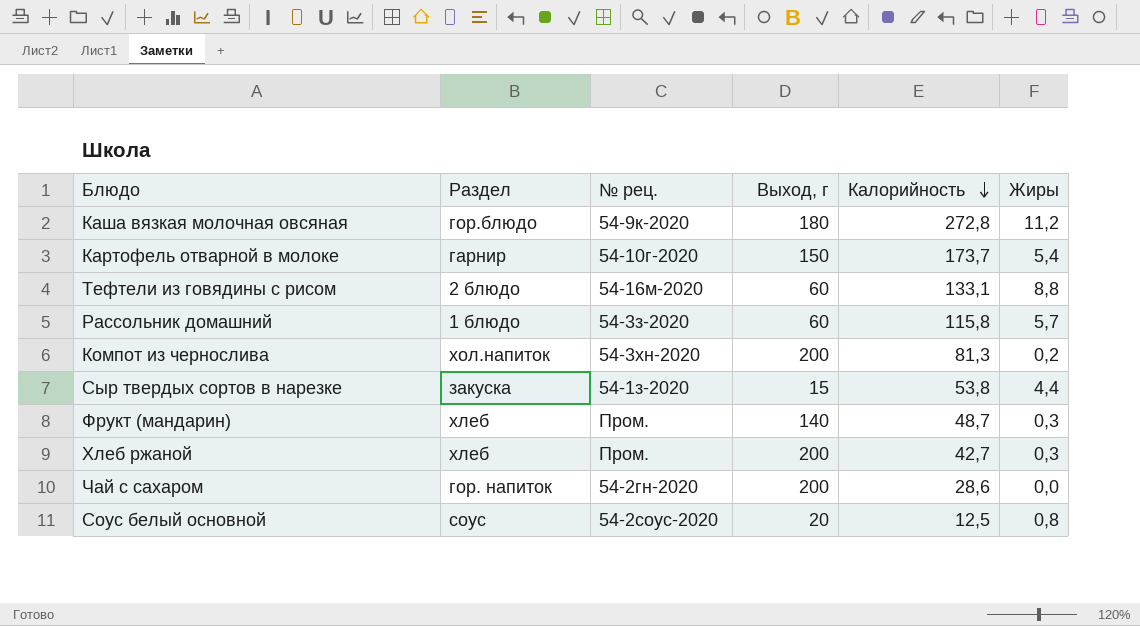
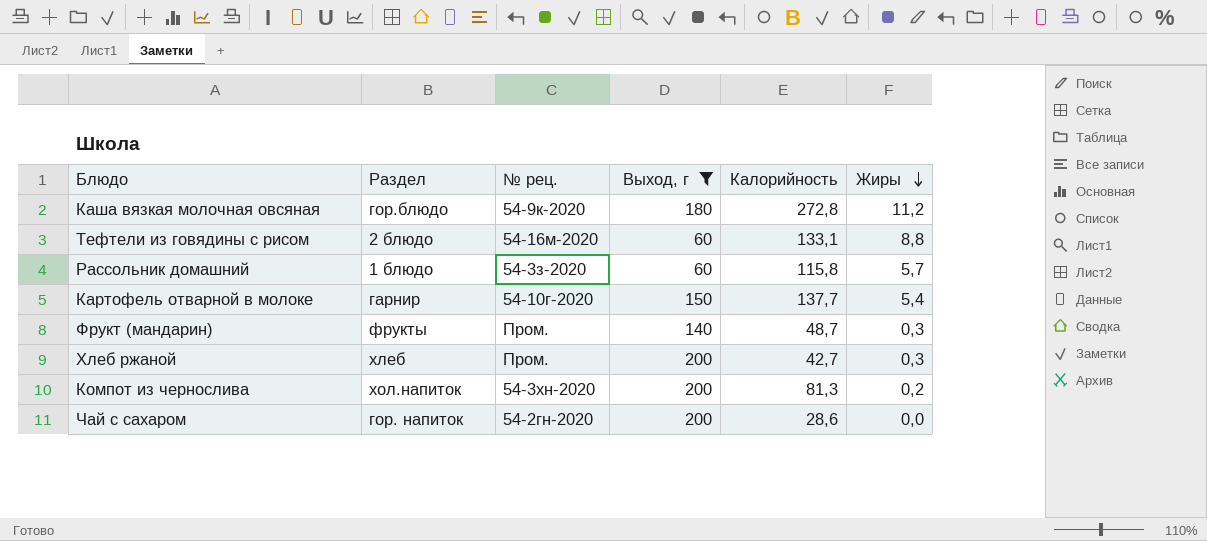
filter: none -> Выход, г >= 60
row order: Калорийность descending -> Жиры descending
Картофель отварной в молоке | Калорийность: 173,7 -> 137,7
Фрукт (мандарин) | Раздел: хлеб -> фрукты

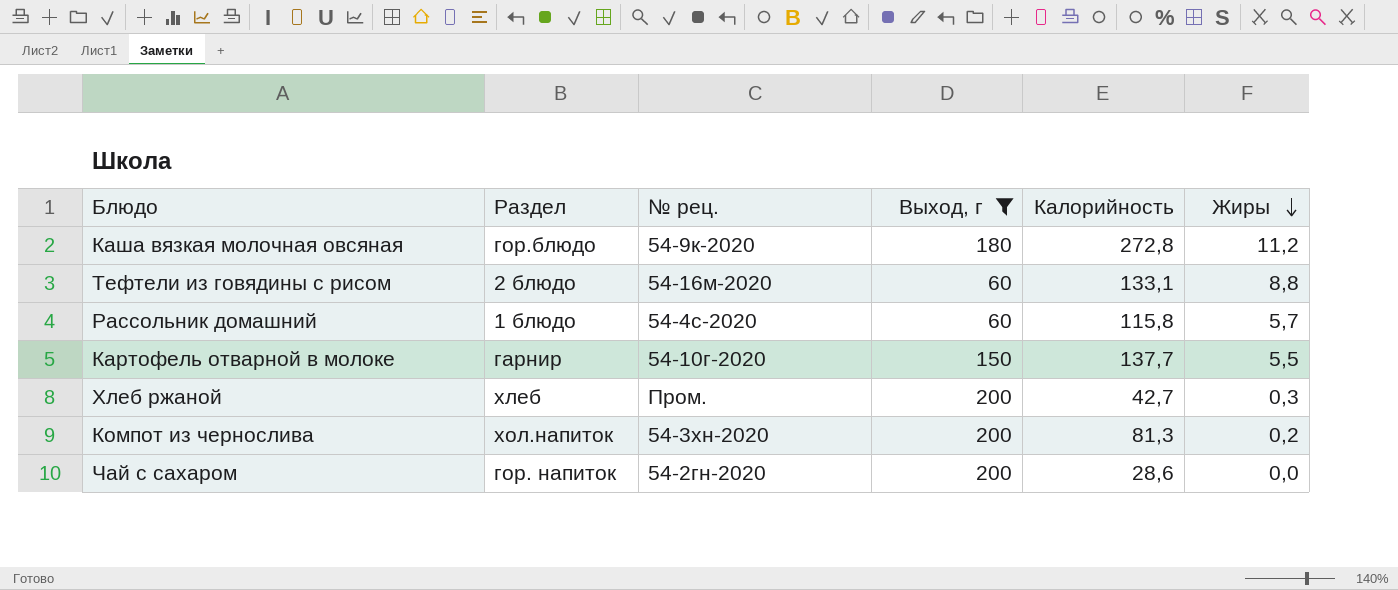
row Фрукт (мандарин): фрукты | Пром. | 140 | 48,7 | 0,3 -> none
Рассольник домашний | № рец.: 54-3з-2020 -> 54-4с-2020
Картофель отварной в молоке | Жиры: 5,4 -> 5,5

